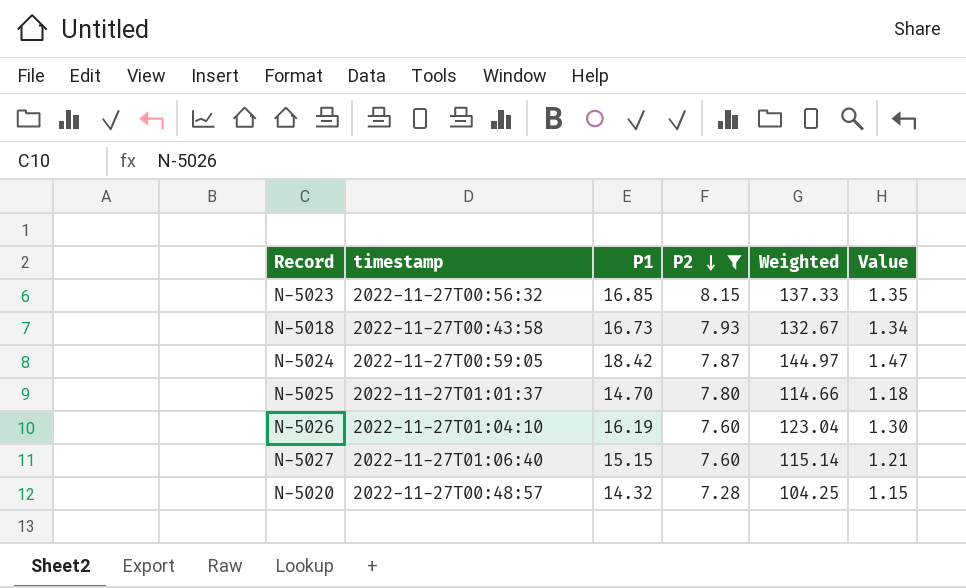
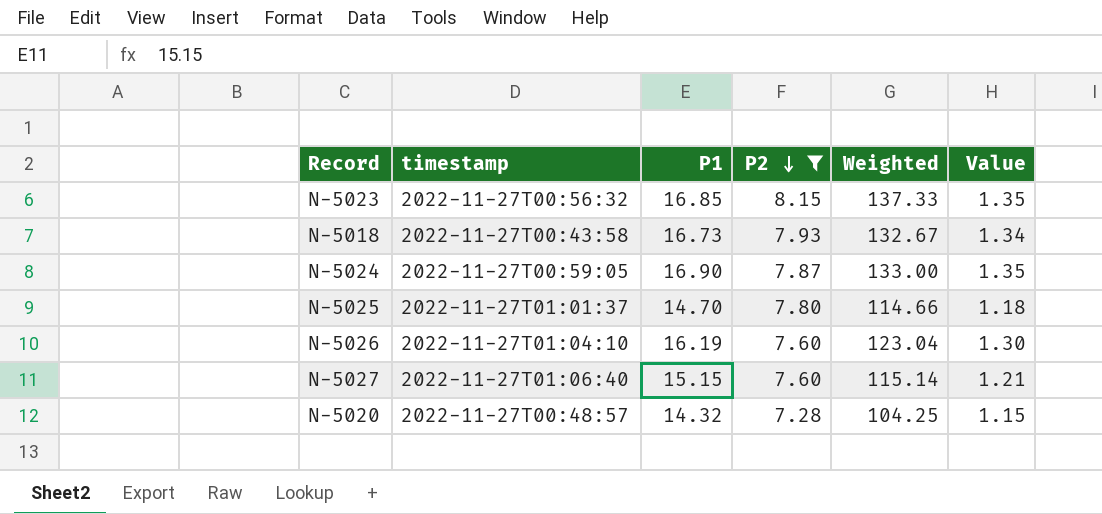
N-5024 | P1: 18.42 -> 16.90
N-5024 | Weighted: 144.97 -> 133.00
N-5024 | Value: 1.47 -> 1.35

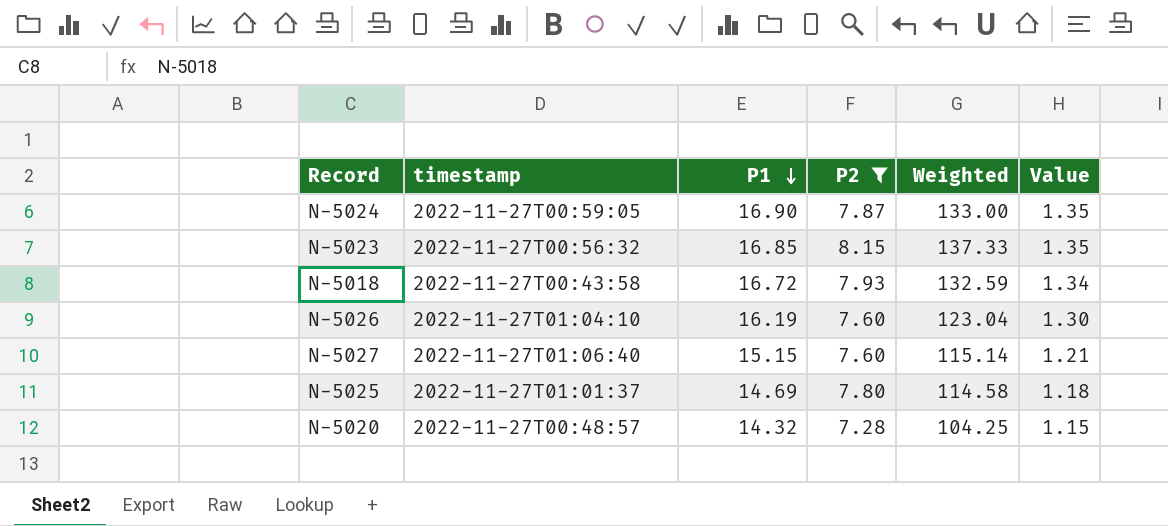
row order: P2 descending -> P1 descending
N-5018 | P1: 16.73 -> 16.72
N-5018 | Weighted: 132.67 -> 132.59
N-5025 | P1: 14.70 -> 14.69
N-5025 | Weighted: 114.66 -> 114.58

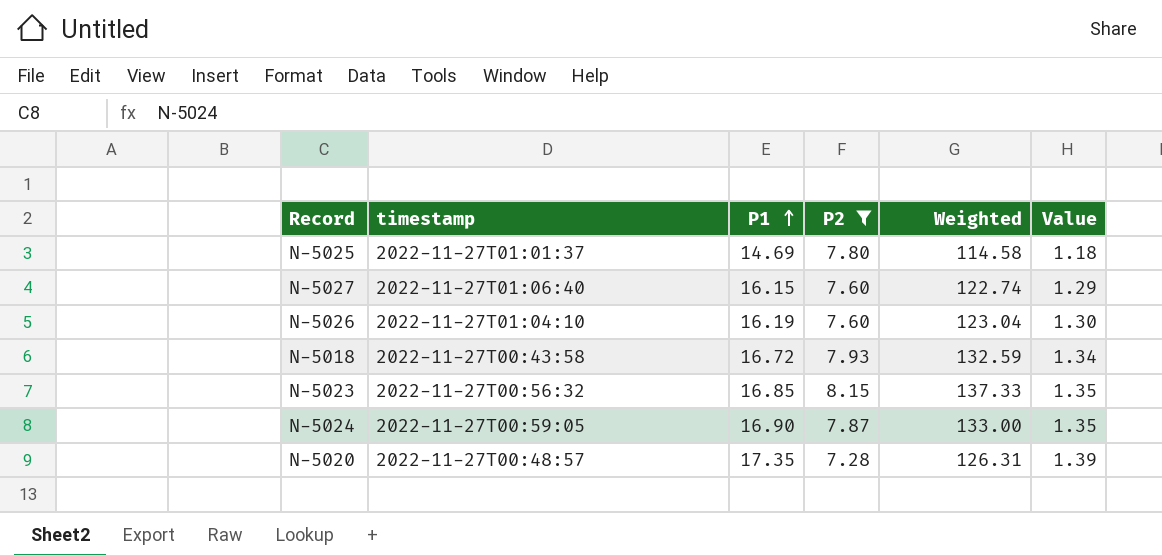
row order: P1 descending -> P1 ascending
N-5027 | P1: 15.15 -> 16.15
N-5027 | Weighted: 115.14 -> 122.74
N-5027 | Value: 1.21 -> 1.29
N-5020 | P1: 14.32 -> 17.35
N-5020 | Weighted: 104.25 -> 126.31
N-5020 | Value: 1.15 -> 1.39

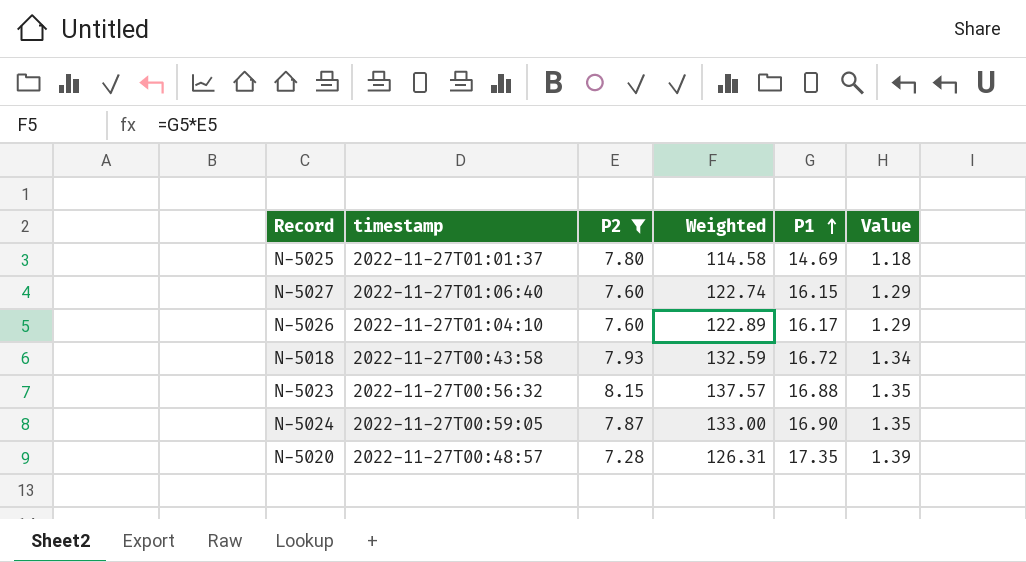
column P1 | position: 3 -> 5
N-5026 | Weighted: 123.04 -> 122.89
N-5026 | P1: 16.19 -> 16.17
N-5026 | Value: 1.30 -> 1.29
N-5023 | Weighted: 137.33 -> 137.57
N-5023 | P1: 16.85 -> 16.88

